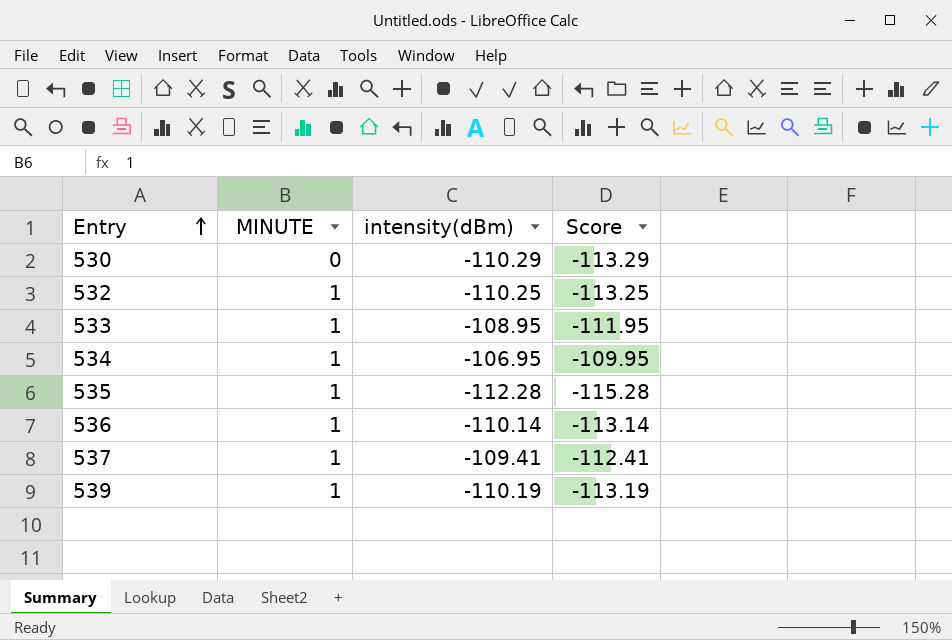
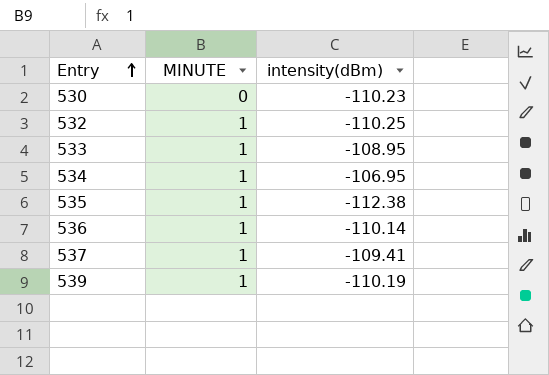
column Score | formula: [intensity(dBm)] - 3 -> none
530 | intensity(dBm): -110.29 -> -110.23
535 | intensity(dBm): -112.28 -> -112.38

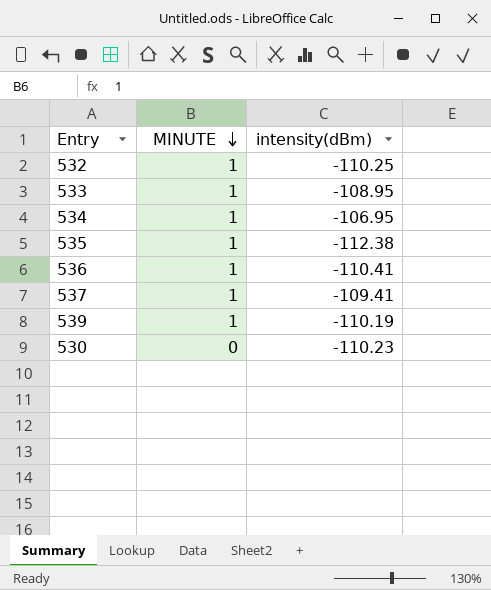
row order: Entry ascending -> MINUTE descending
536 | intensity(dBm): -110.14 -> -110.41

